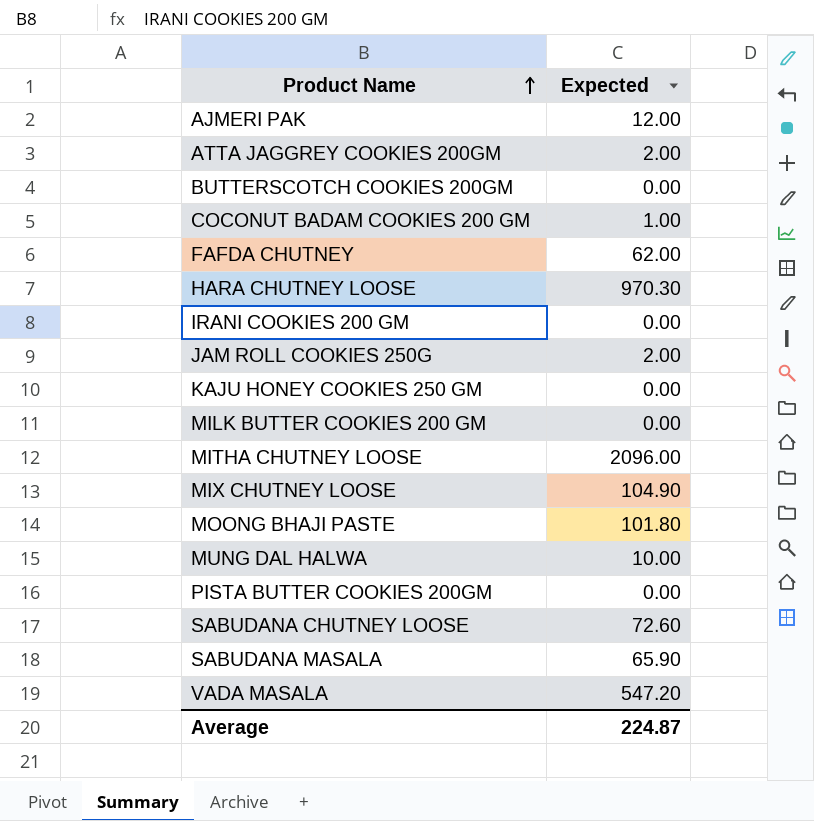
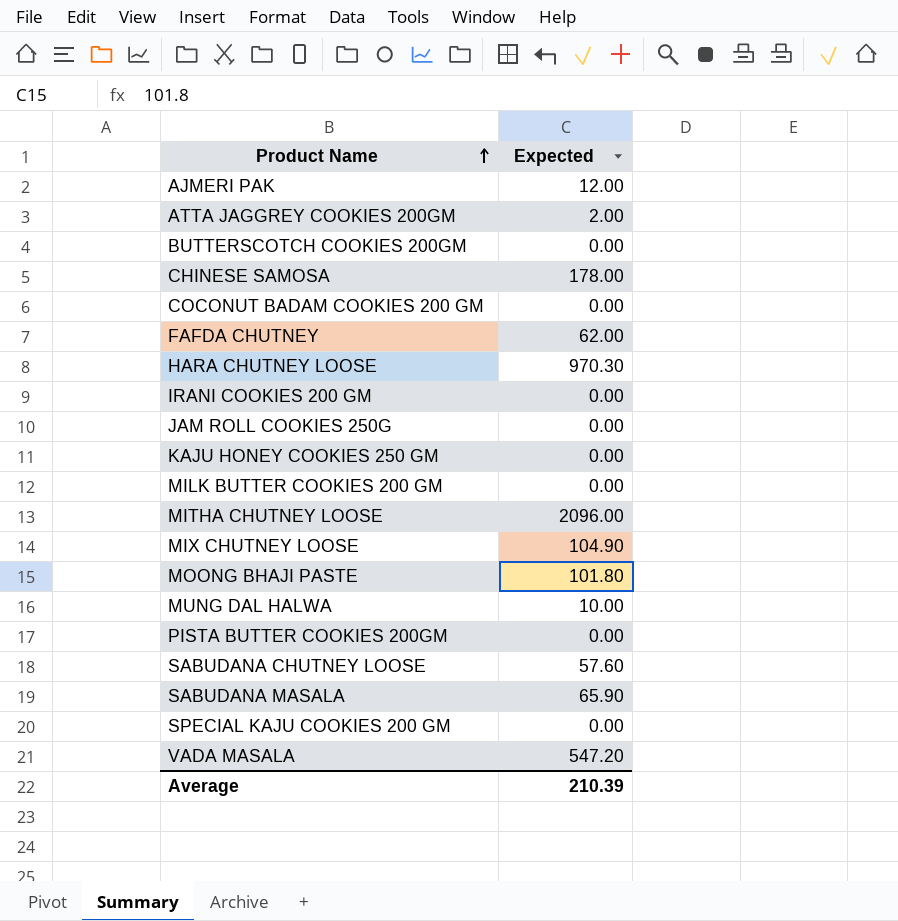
row CHINESE SAMOSA: none -> 178.00
COCONUT BADAM COOKIES 200 GM | Expected: 1.00 -> 0.00
JAM ROLL COOKIES 250G | Expected: 2.00 -> 0.00
SABUDANA CHUTNEY LOOSE | Expected: 72.60 -> 57.60
row SPECIAL KAJU COOKIES 200 GM: none -> 0.00
Average | Expected: 224.87 -> 210.39

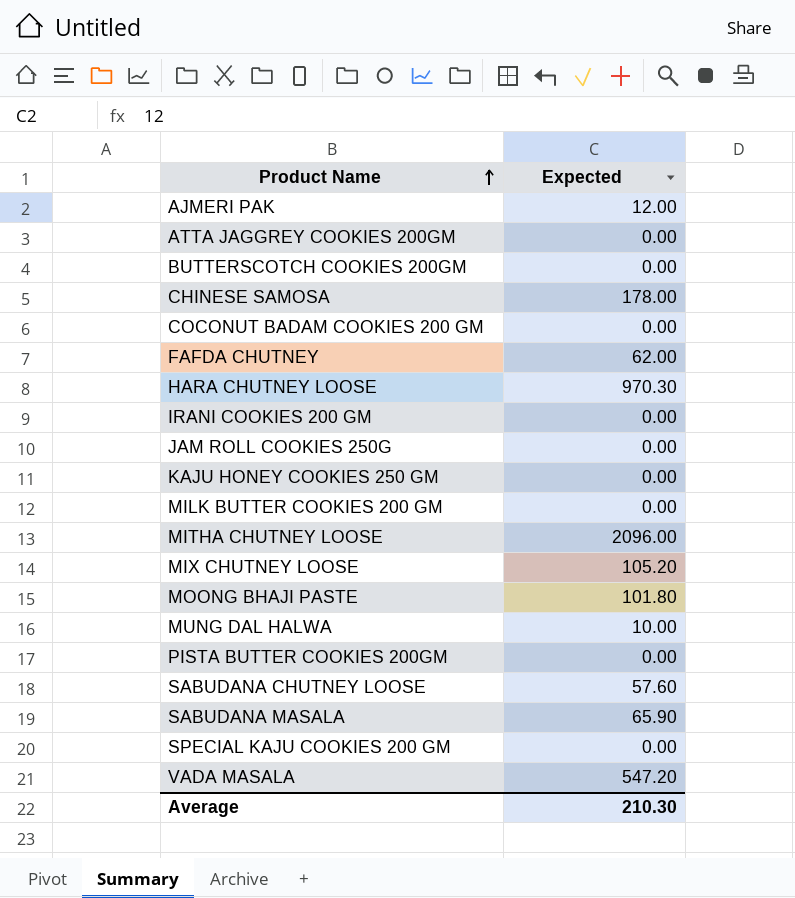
ATTA JAGGREY COOKIES 200GM | Expected: 2.00 -> 0.00
MIX CHUTNEY LOOSE | Expected: 104.90 -> 105.20
Average | Expected: 210.39 -> 210.30

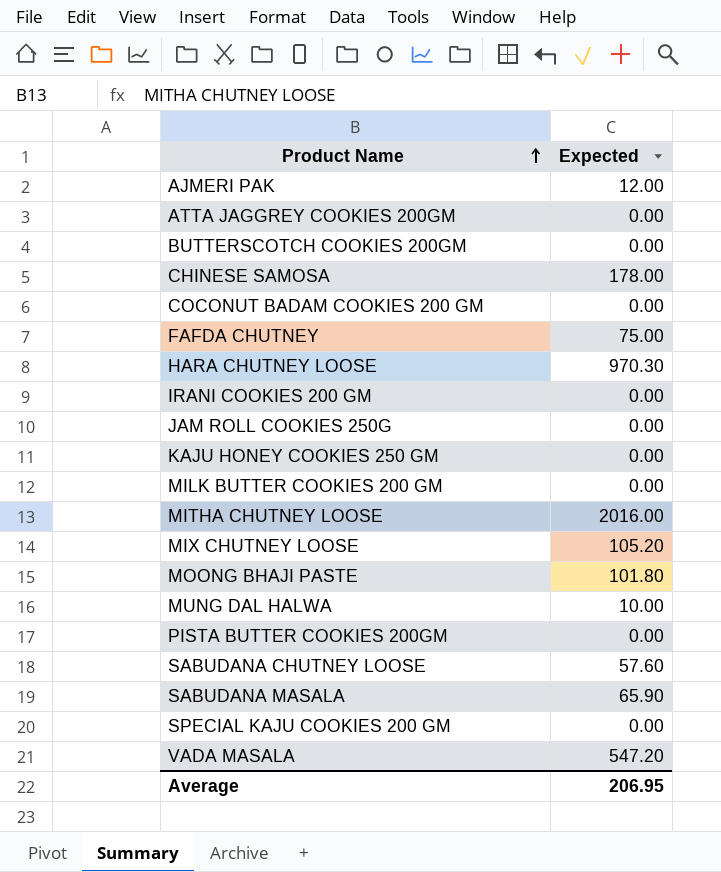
FAFDA CHUTNEY | Expected: 62.00 -> 75.00
MITHA CHUTNEY LOOSE | Expected: 2096.00 -> 2016.00
Average | Expected: 210.30 -> 206.95

